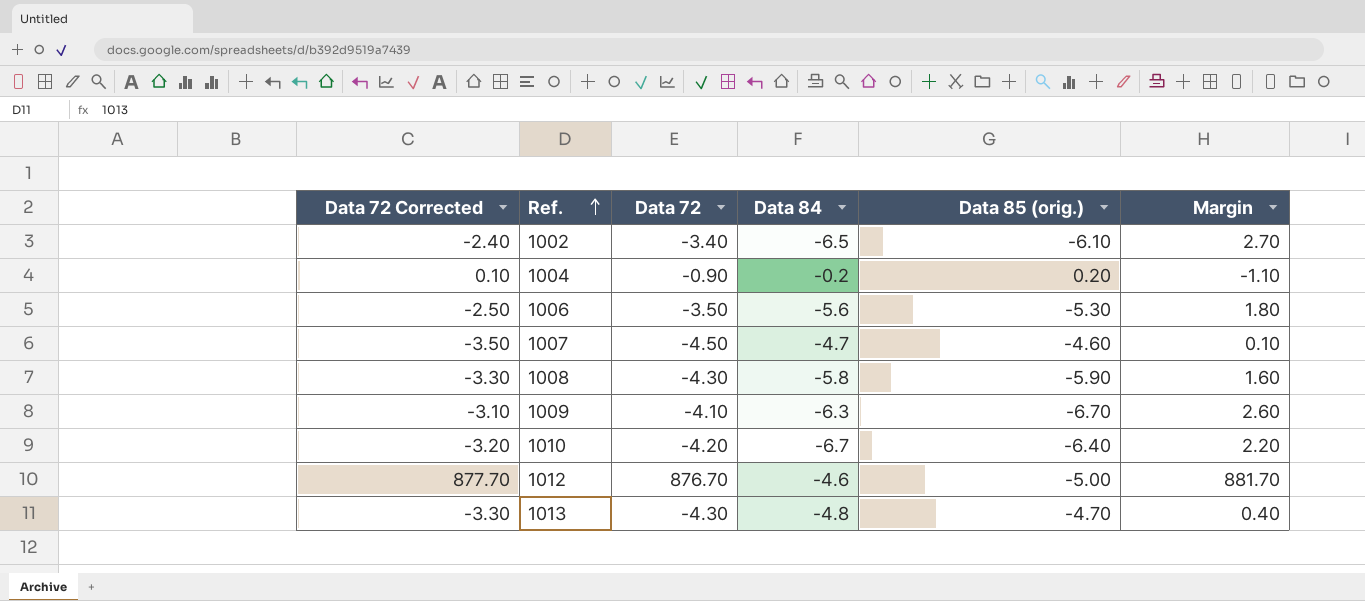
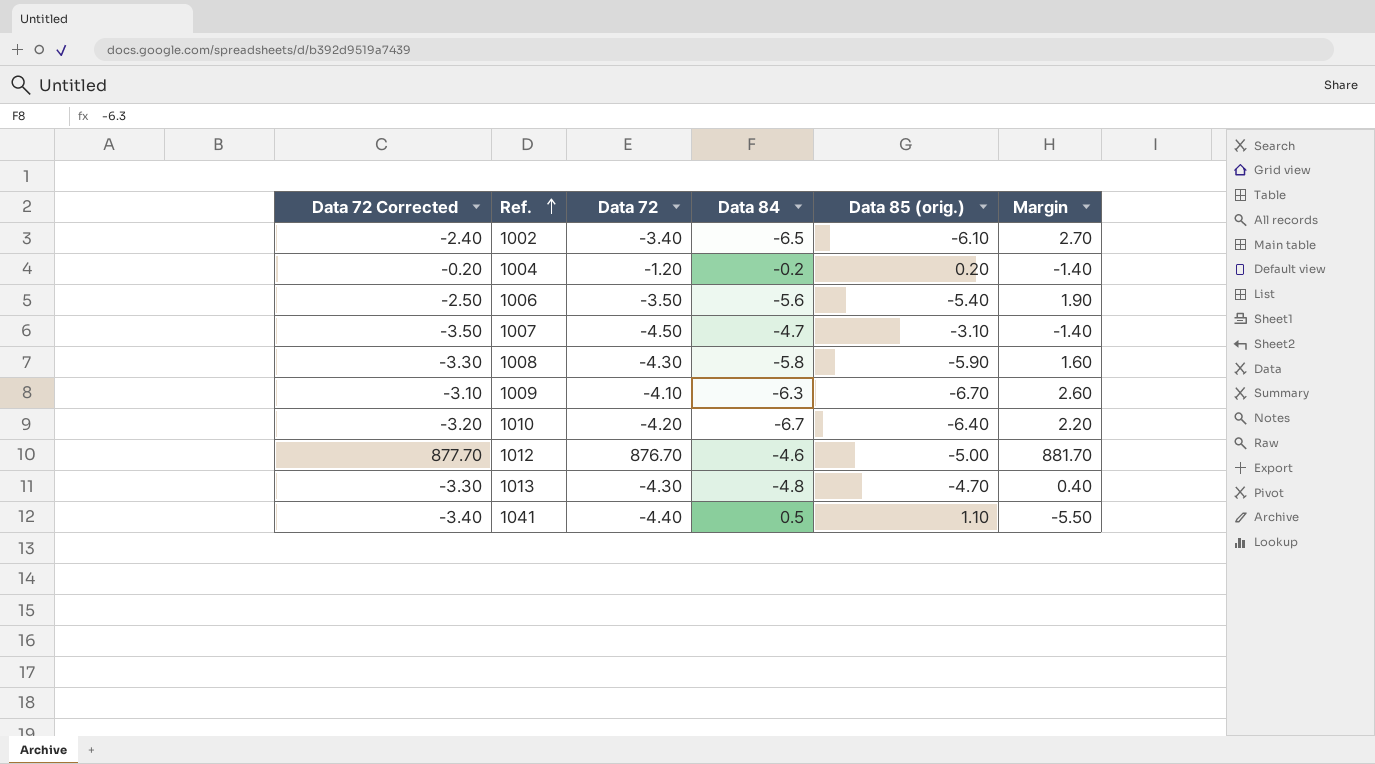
1004 | Data 72 Corrected: 0.10 -> -0.20
1004 | Data 72: -0.90 -> -1.20
1004 | Margin: -1.10 -> -1.40
1006 | Data 85 (orig.): -5.30 -> -5.40
1006 | Margin: 1.80 -> 1.90
1007 | Data 85 (orig.): -4.60 -> -3.10
1007 | Margin: 0.10 -> -1.40
row 1041: none -> -3.40 | -4.40 | 0.5 | 1.10 | -5.50

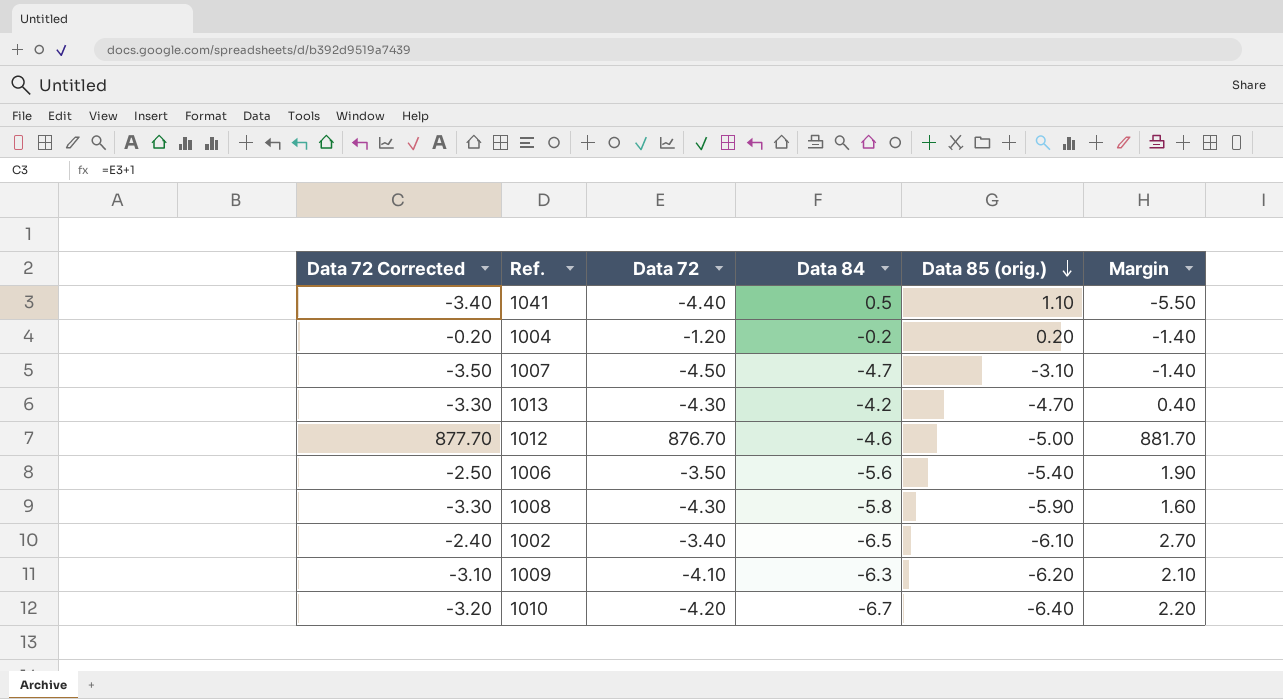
row order: Ref. ascending -> Data 85 (orig.) descending
1013 | Data 84: -4.8 -> -4.2
1009 | Data 85 (orig.): -6.70 -> -6.20
1009 | Margin: 2.60 -> 2.10

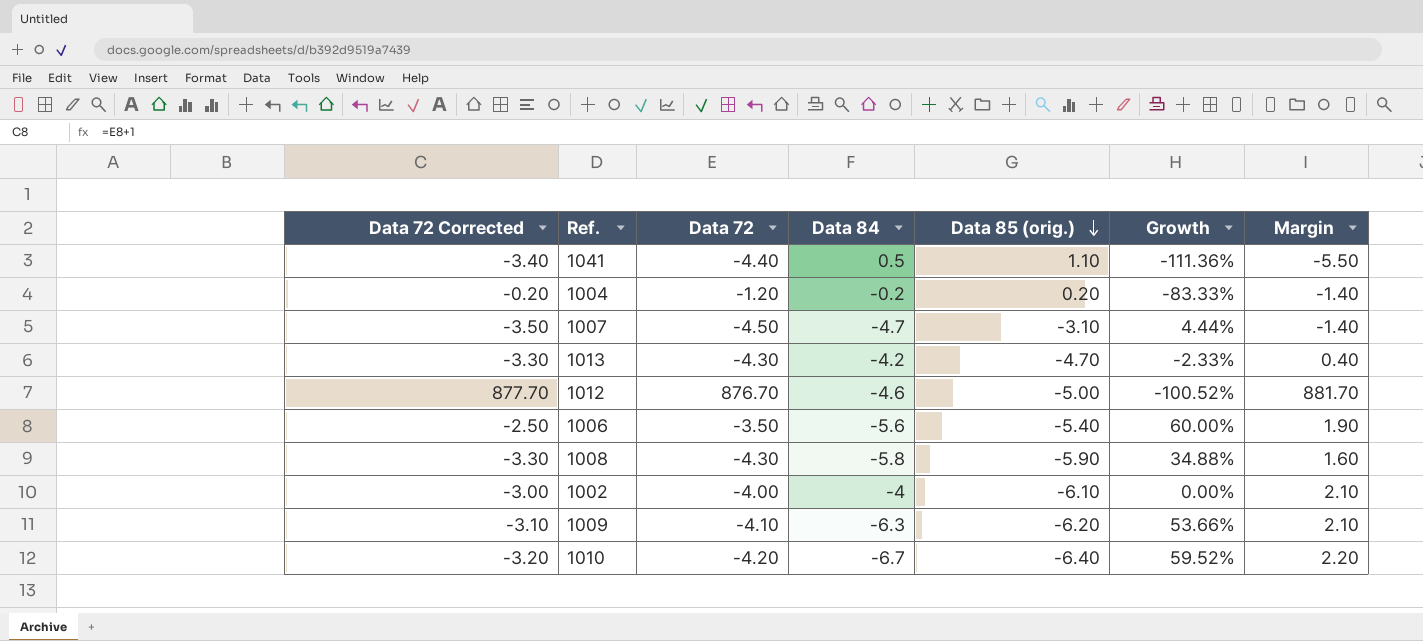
column Growth | formula: none -> ([Data 84] - [Data 72]) / [Data 72]
1002 | Data 72 Corrected: -2.40 -> -3.00
1002 | Data 72: -3.40 -> -4.00
1002 | Data 84: -6.5 -> -4
1002 | Margin: 2.70 -> 2.10

